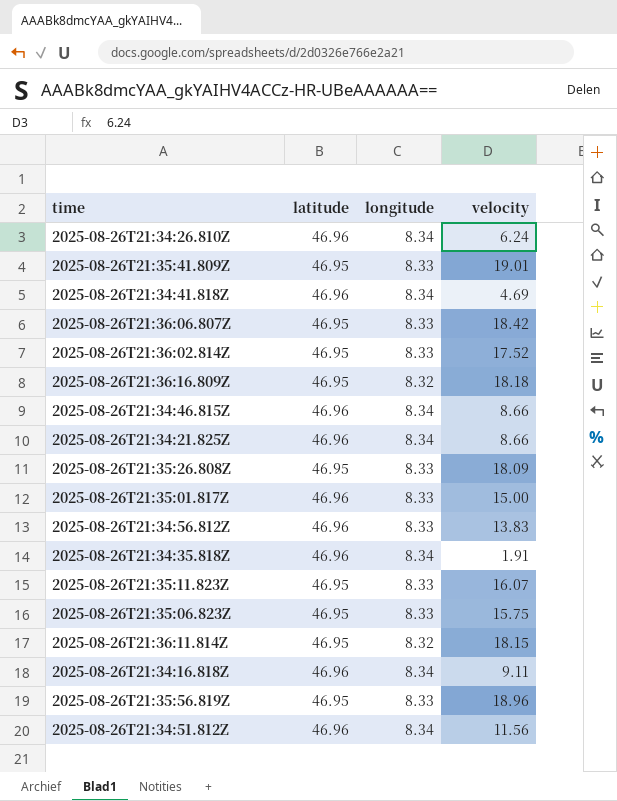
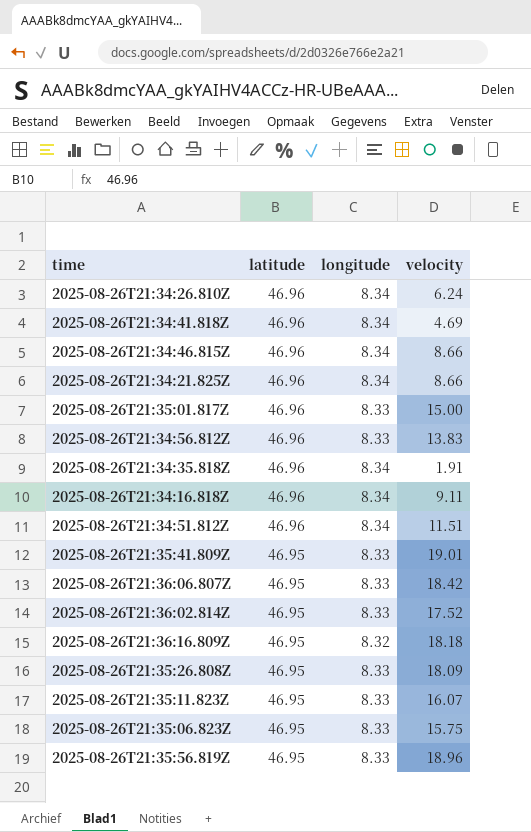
row order: none -> latitude descending
row 2025-08-26T21:36:11.814Z: 46.95 | 8.32 | 18.15 -> none
2025-08-26T21:34:51.812Z | velocity: 11.56 -> 11.51

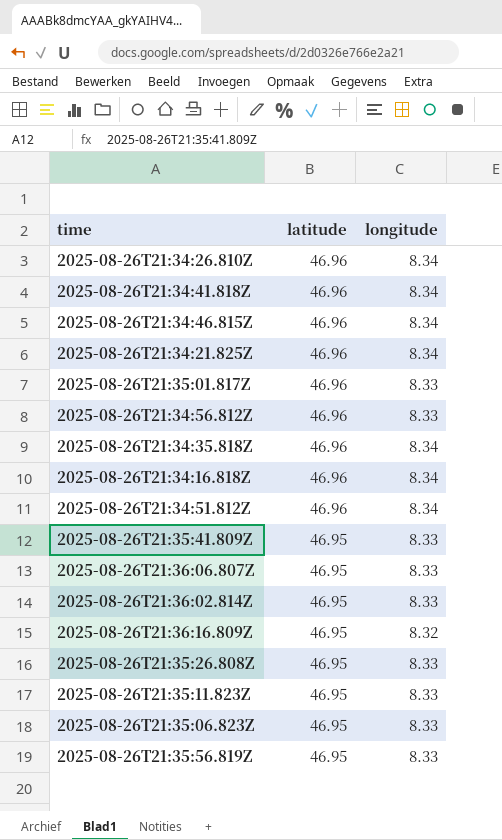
column velocity | position: 4 -> none

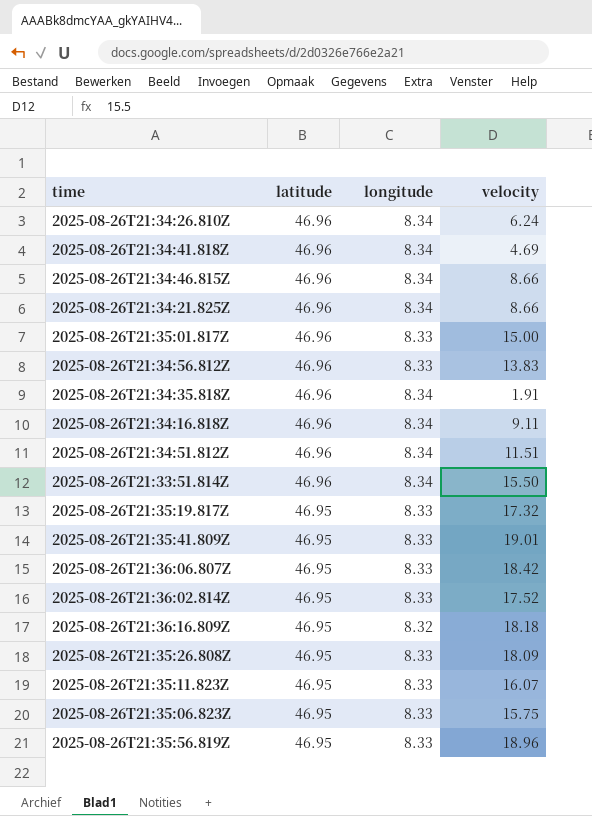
column velocity | position: none -> 4
row 2025-08-26T21:33:51.814Z: none -> 46.96 | 8.34 | 15.50
row 2025-08-26T21:35:19.817Z: none -> 46.95 | 8.33 | 17.32

